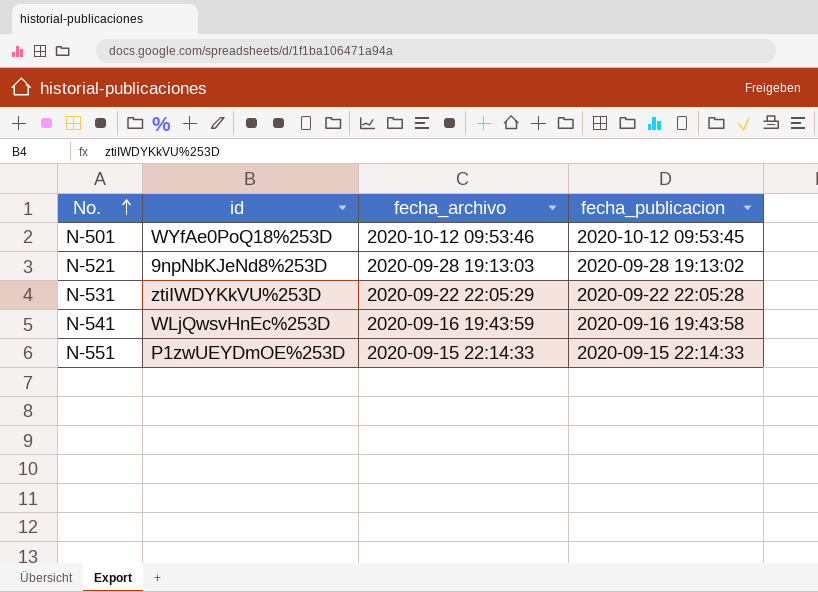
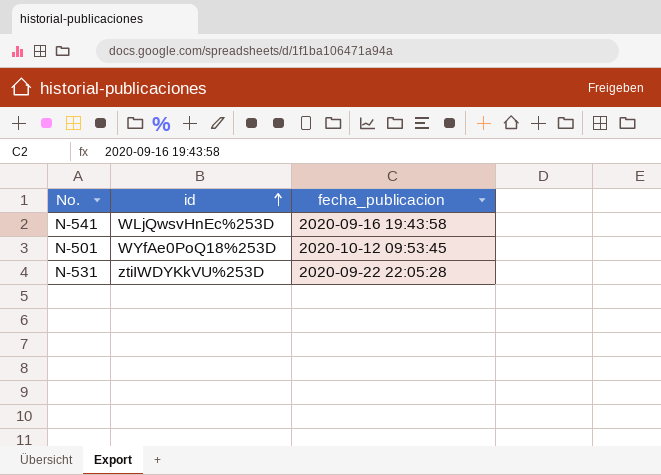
row order: No. ascending -> id ascending
column fecha_archivo | position: 3 -> none
row N-521: 9npNbKJeNd8%253D | 2020-09-28 19:13:03 | 2020-09-28 19:13:02 -> none
row N-551: P1zwUEYDmOE%253D | 2020-09-15 22:14:33 | 2020-09-15 22:14:33 -> none

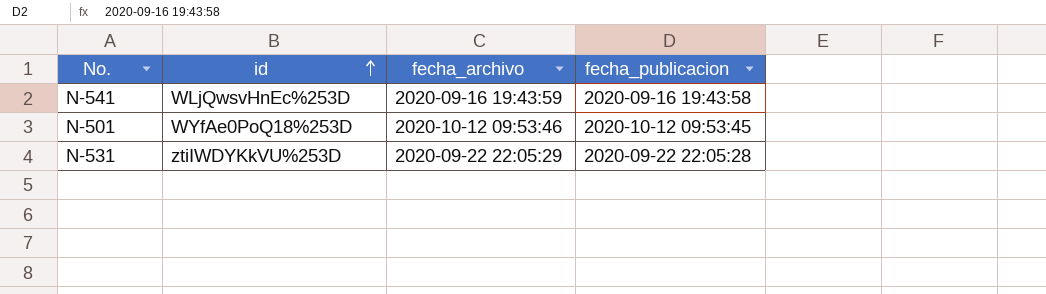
column fecha_archivo | position: none -> 3

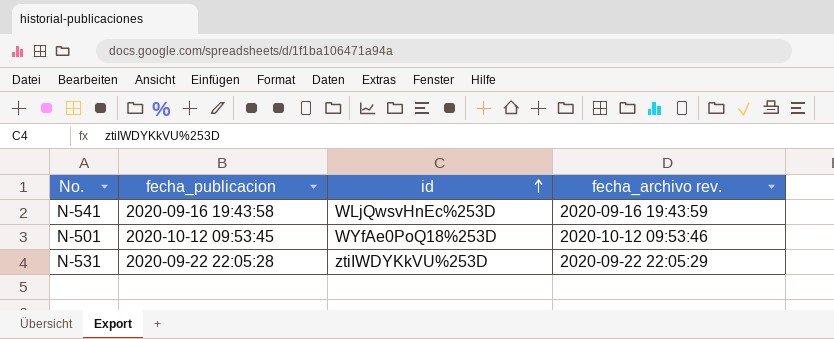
column fecha_publicacion | position: 4 -> 2
column name: fecha_archivo -> fecha_archivo rev.

